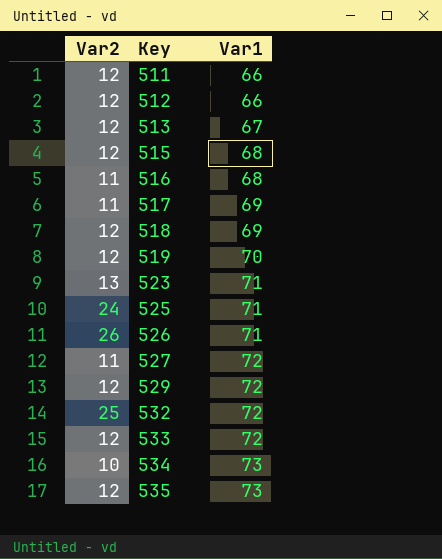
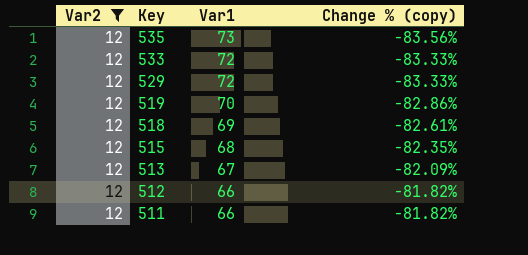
filter: none -> Var2 = 12
row order: Key ascending -> Key descending
column Change % (copy) | formula: none -> ([Var2] - [Var1]) / [Var1]

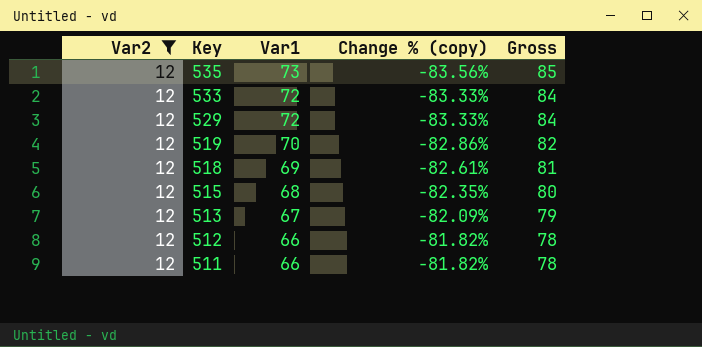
column Gross | formula: none -> [Var2] + [Var1]

